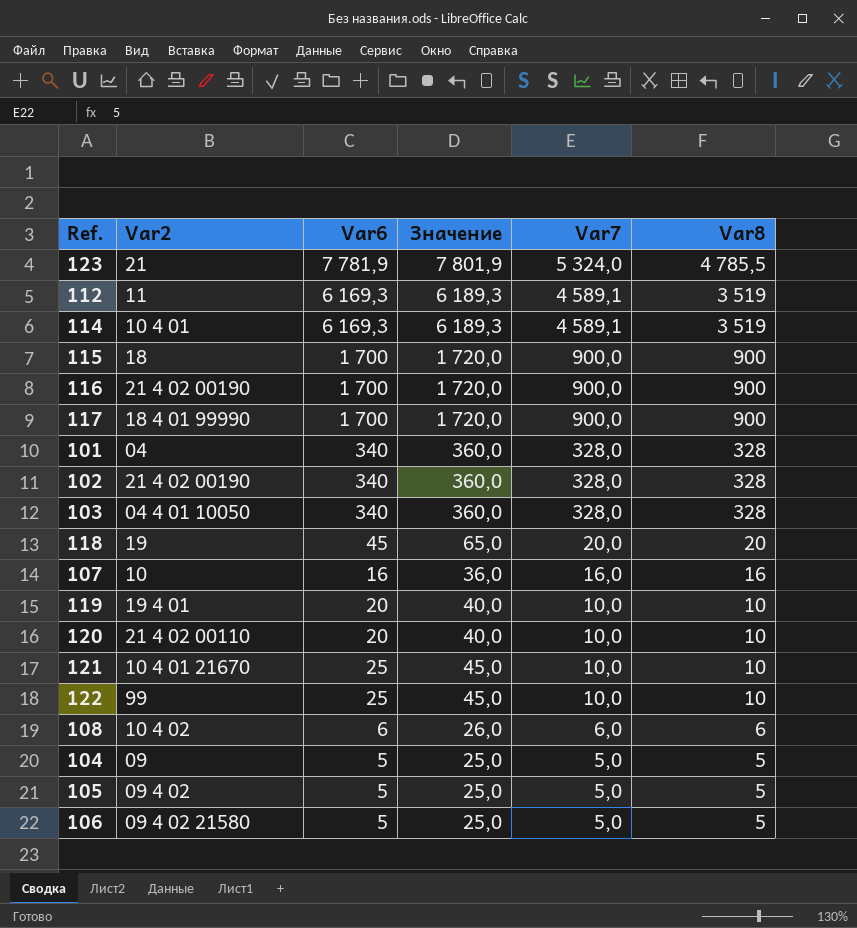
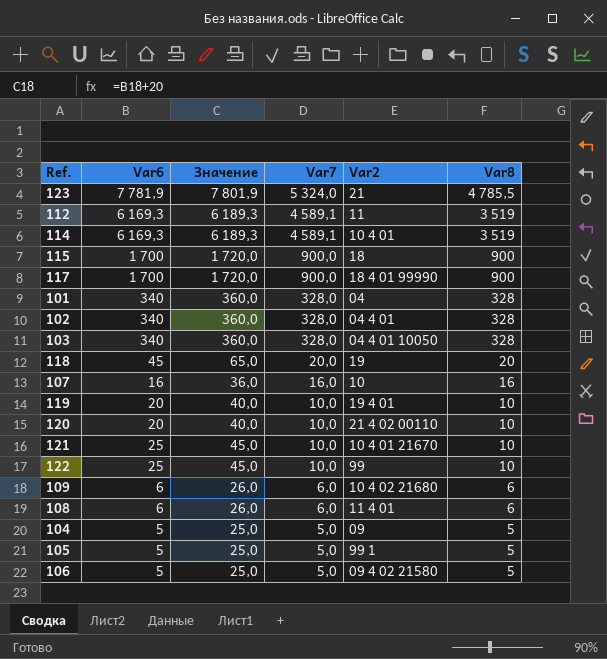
column Var2 | position: 2 -> 5
row 116: 21 4 02 00190 | 1 700 | 1 720,0 | 900,0 | 900 -> none
102 | Var2: 21 4 02 00190 -> 04 4 01
row 109: none -> 6 | 26,0 | 6,0 | 10 4 02 21680 | 6
108 | Var2: 10 4 02 -> 11 4 01
105 | Var2: 09 4 02 -> 99 1

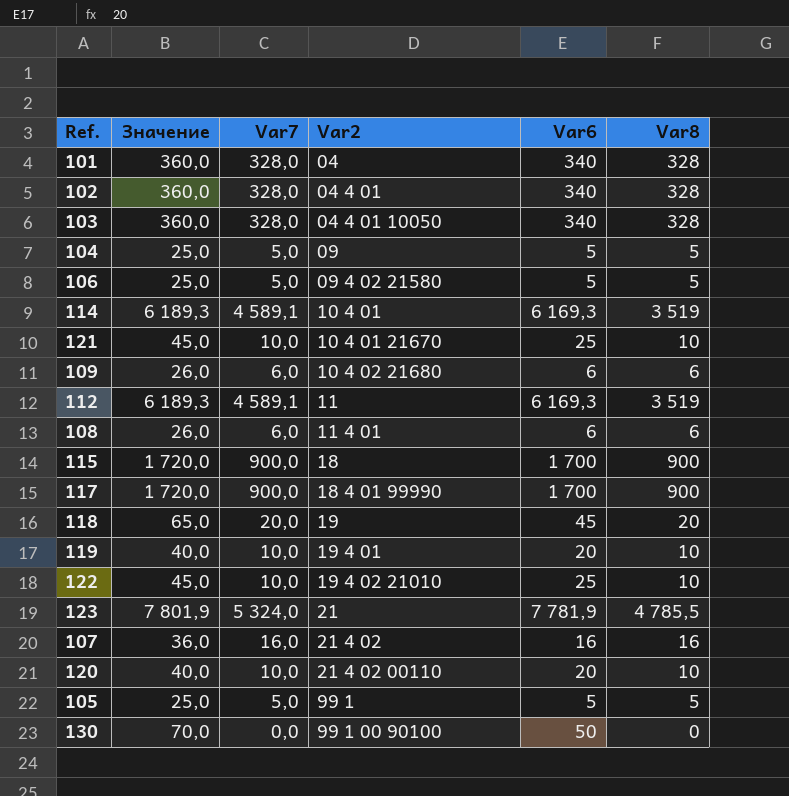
row order: Var7 descending -> Var2 ascending
column Var6 | position: 2 -> 5
122 | Var2: 99 -> 19 4 02 21010
107 | Var2: 10 -> 21 4 02
row 130: none -> 70,0 | 0,0 | 99 1 00 90100 | 50 | 0

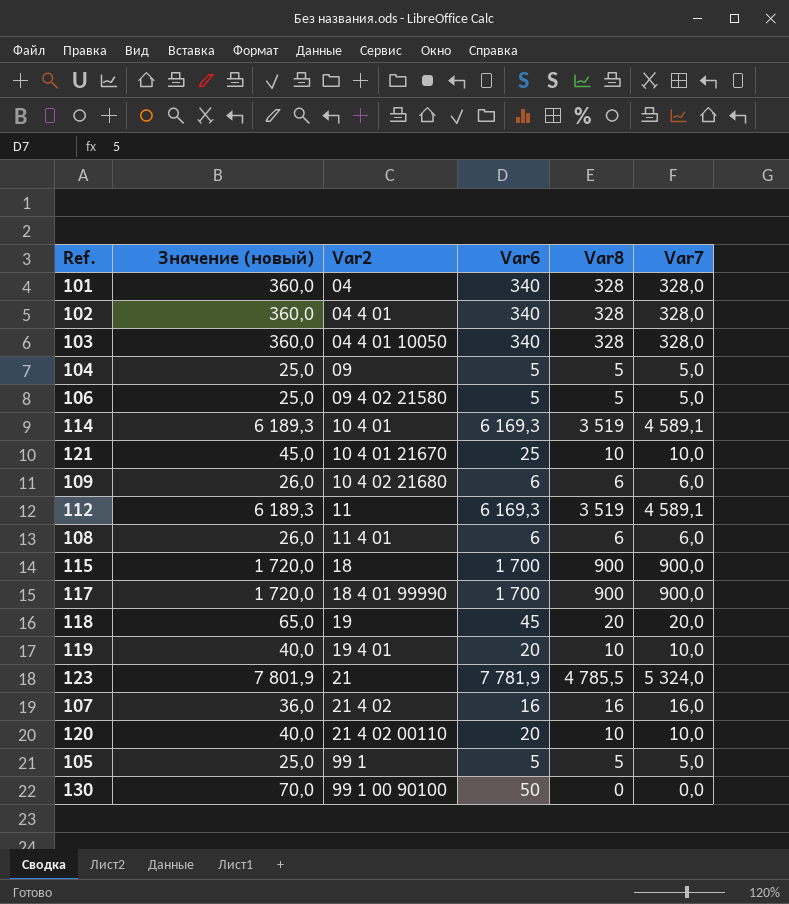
column name: Значение -> Значение (новый)
column Var7 | position: 3 -> 6
row 122: 45,0 | 10,0 | 19 4 02 21010 | 25 | 10 -> none

